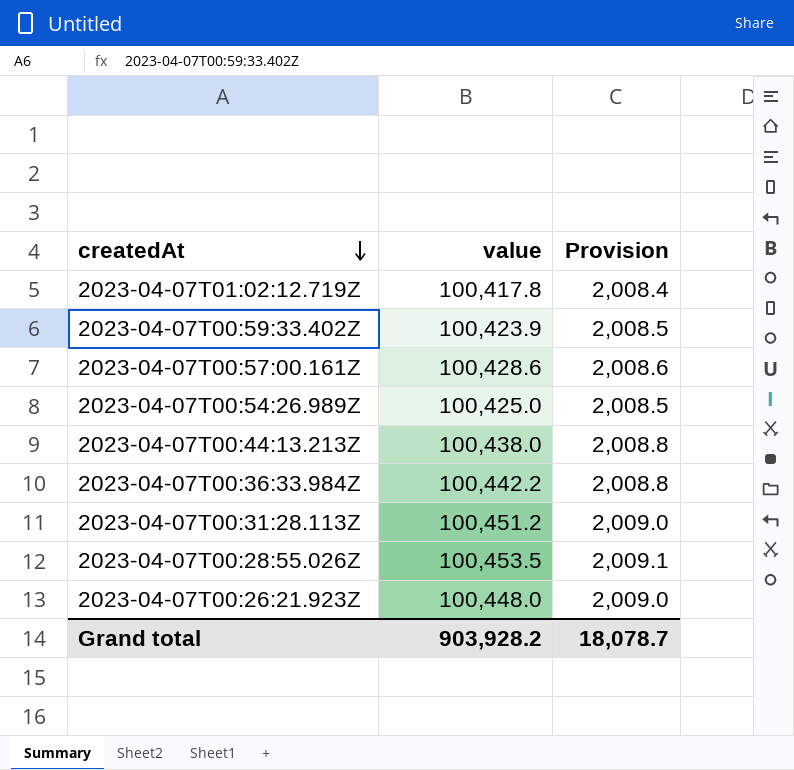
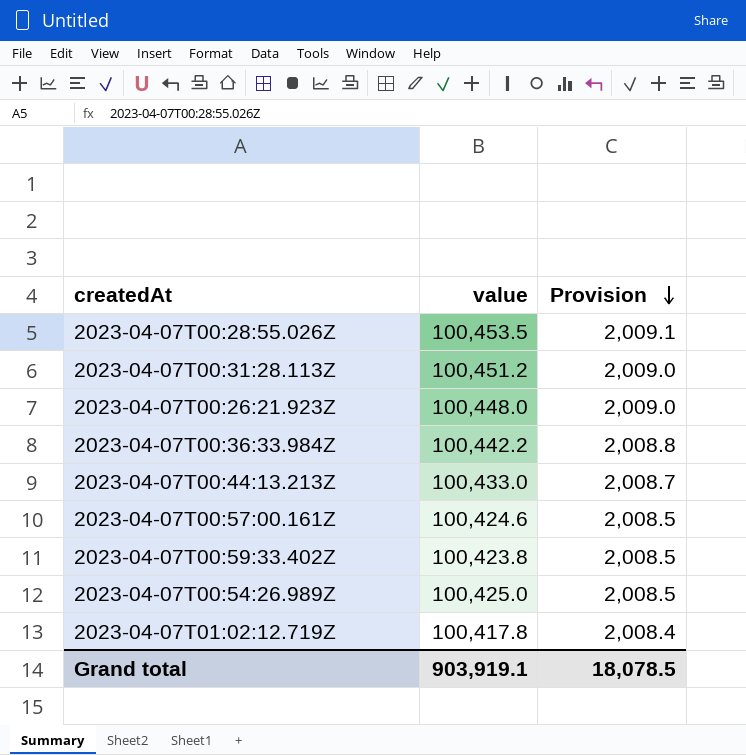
row order: createdAt descending -> Provision descending
2023-04-07T00:44:13.213Z | value: 100,438.0 -> 100,433.0
2023-04-07T00:44:13.213Z | Provision: 2,008.8 -> 2,008.7
2023-04-07T00:57:00.161Z | value: 100,428.6 -> 100,424.6
2023-04-07T00:57:00.161Z | Provision: 2,008.6 -> 2,008.5
2023-04-07T00:59:33.402Z | value: 100,423.9 -> 100,423.8
Grand total | value: 903,928.2 -> 903,919.1
Grand total | Provision: 18,078.7 -> 18,078.5

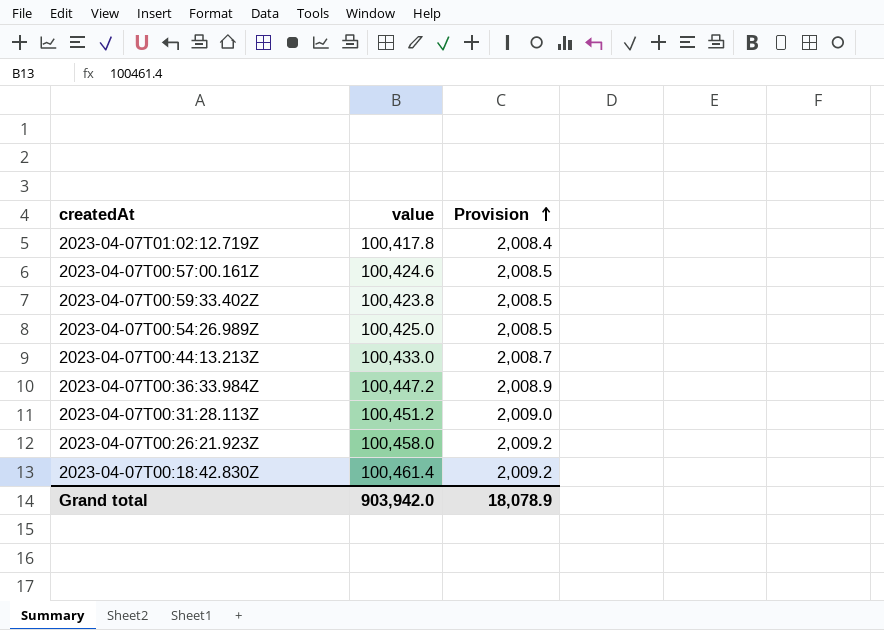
row order: Provision descending -> Provision ascending
row 2023-04-07T00:28:55.026Z: 100,453.5 | 2,009.1 -> none
2023-04-07T00:36:33.984Z | value: 100,442.2 -> 100,447.2
2023-04-07T00:36:33.984Z | Provision: 2,008.8 -> 2,008.9
2023-04-07T00:26:21.923Z | value: 100,448.0 -> 100,458.0
2023-04-07T00:26:21.923Z | Provision: 2,009.0 -> 2,009.2
row 2023-04-07T00:18:42.830Z: none -> 100,461.4 | 2,009.2
Grand total | value: 903,919.1 -> 903,942.0
Grand total | Provision: 18,078.5 -> 18,078.9

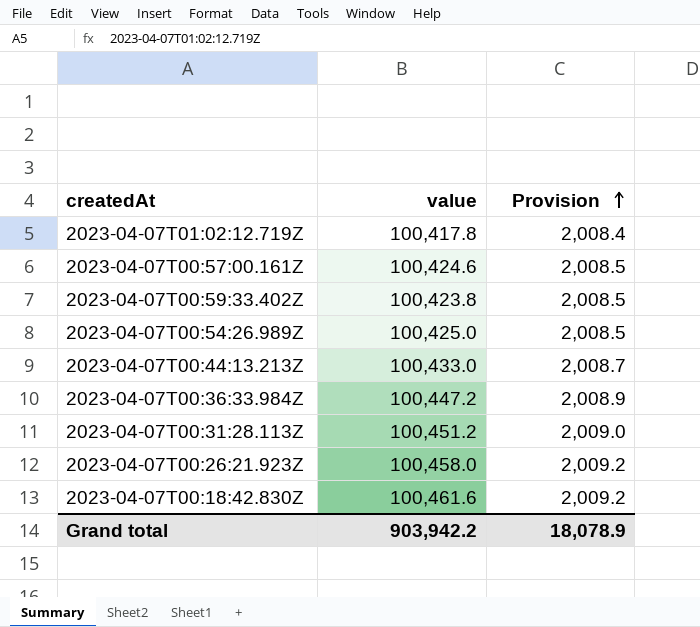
2023-04-07T00:18:42.830Z | value: 100,461.4 -> 100,461.6
Grand total | value: 903,942.0 -> 903,942.2

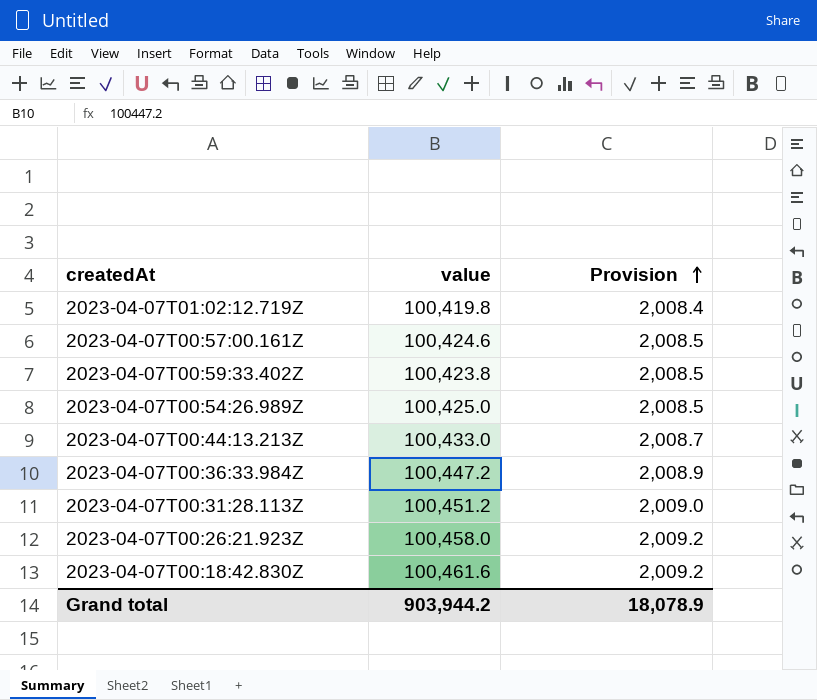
2023-04-07T01:02:12.719Z | value: 100,417.8 -> 100,419.8
Grand total | value: 903,942.2 -> 903,944.2

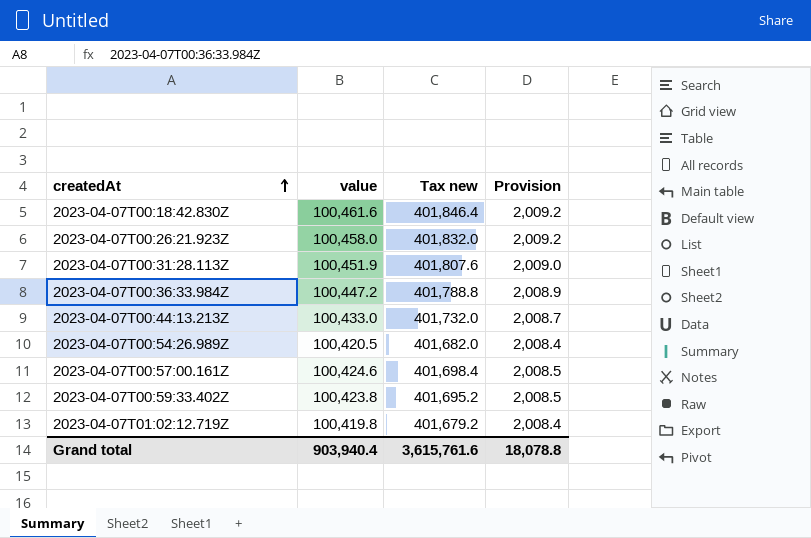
row order: Provision ascending -> createdAt ascending
column Tax new | formula: none -> [value] * 4
2023-04-07T00:31:28.113Z | value: 100,451.2 -> 100,451.9
2023-04-07T00:54:26.989Z | value: 100,425.0 -> 100,420.5
2023-04-07T00:54:26.989Z | Provision: 2,008.5 -> 2,008.4
Grand total | value: 903,944.2 -> 903,940.4
Grand total | Provision: 18,078.9 -> 18,078.8

